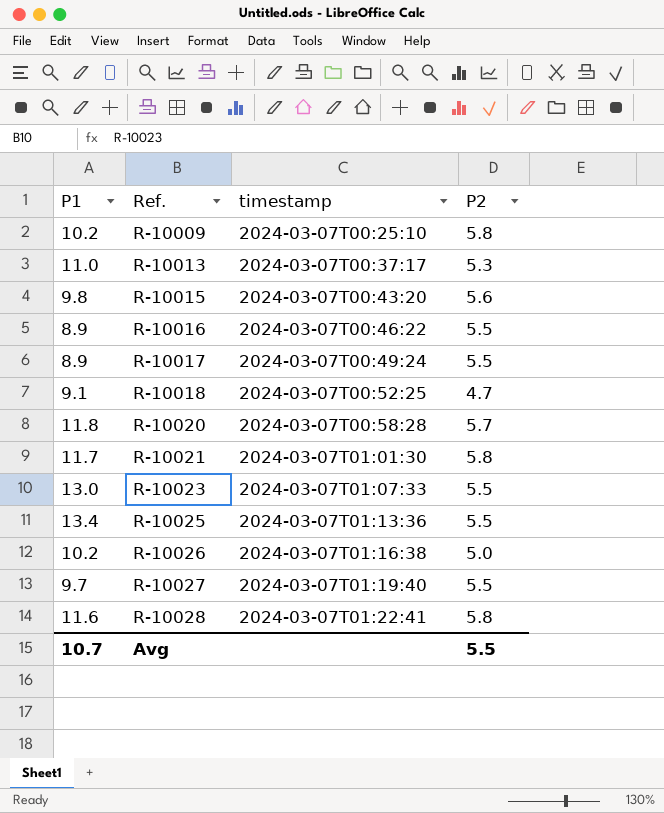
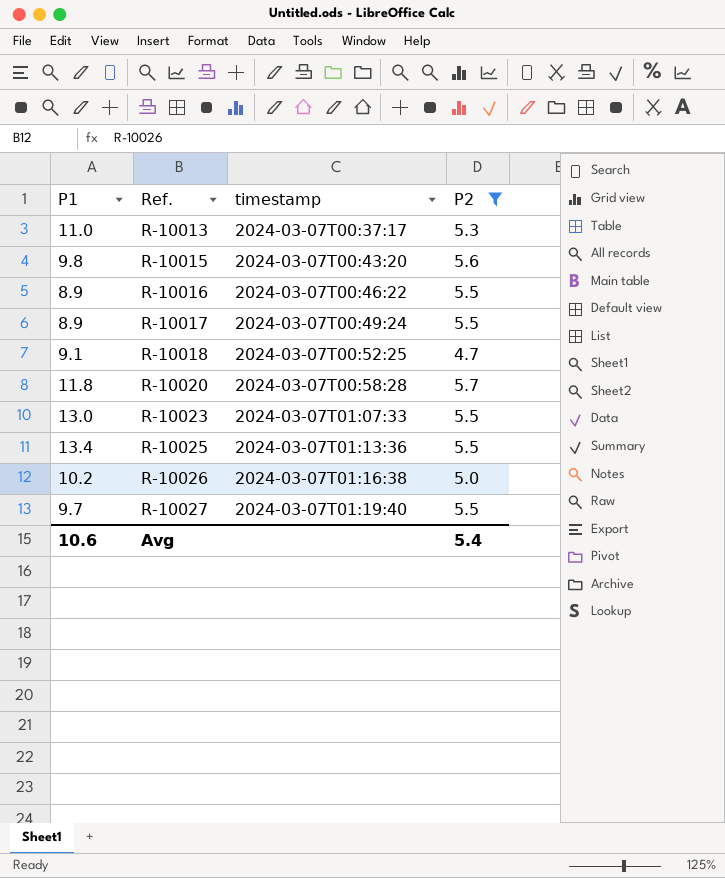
filter: none -> P2 != 5.8
Avg | P1: 10.7 -> 10.6
Avg | P2: 5.5 -> 5.4

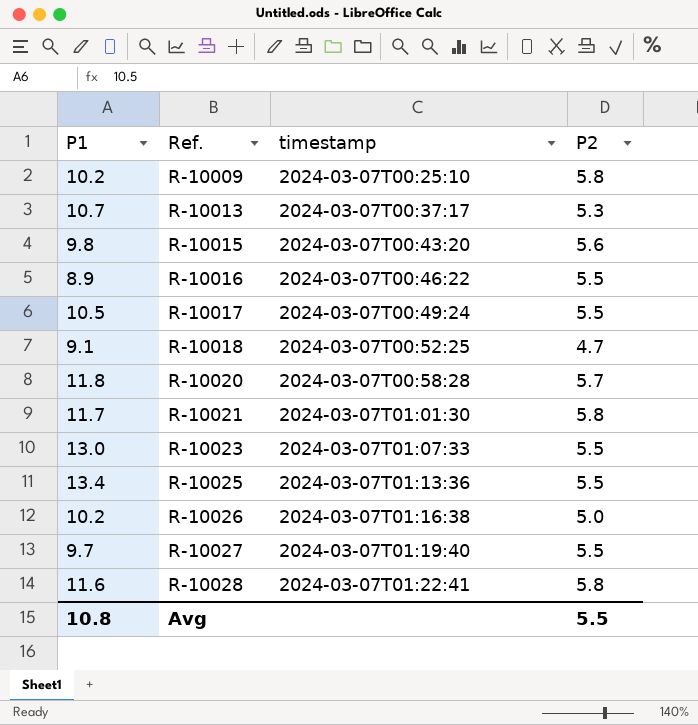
filter: P2 != 5.8 -> none
R-10013 | P1: 11.0 -> 10.7
R-10017 | P1: 8.9 -> 10.5
Avg | P1: 10.6 -> 10.8
Avg | P2: 5.4 -> 5.5

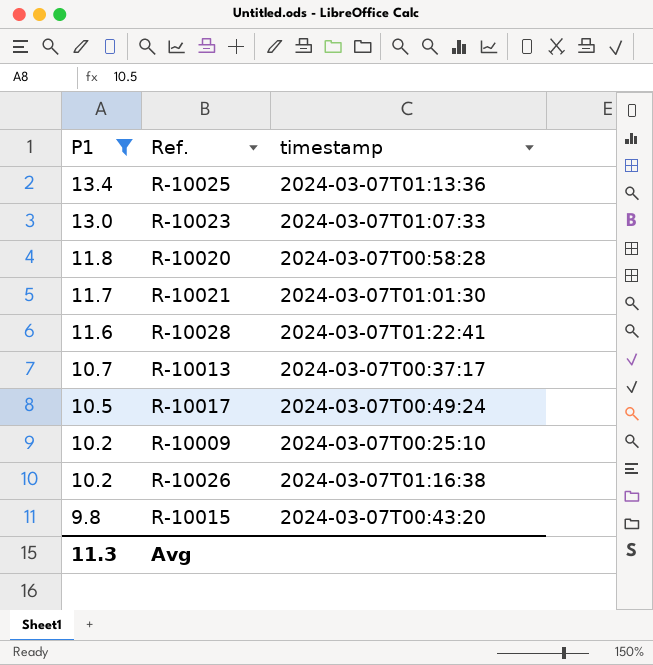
filter: none -> P1 >= 9.8
row order: Ref. ascending -> P1 descending
column P2 | position: 4 -> none
Avg | P1: 10.8 -> 11.3

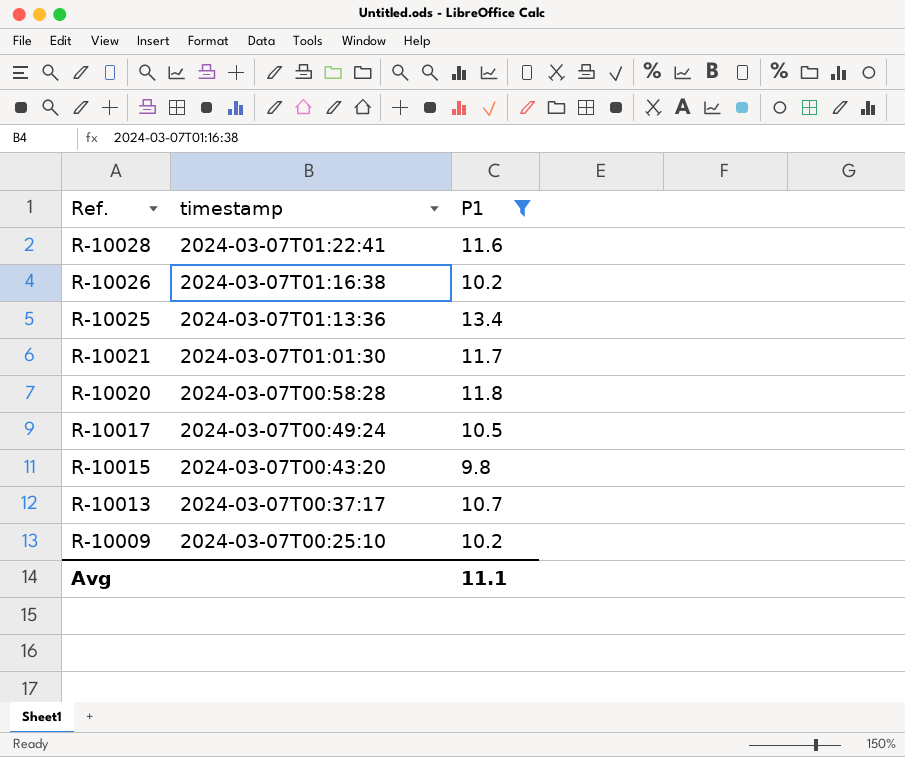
row order: P1 descending -> Ref. descending
column P1 | position: 1 -> 3
row R-10023: 13.0 | 2024-03-07T01:07:33 -> none
Avg | P1: 11.3 -> 11.1

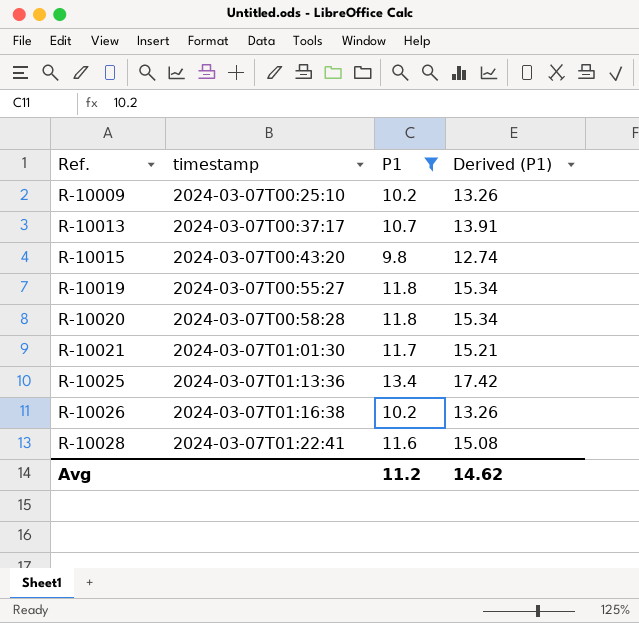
row order: Ref. descending -> Ref. ascending
column Derived (P1) | formula: none -> [P1] * 1.3
row R-10017: 2024-03-07T00:49:24 | 10.5 -> none
row R-10019: none -> 2024-03-07T00:55:27 | 11.8 | 15.34
Avg | P1: 11.1 -> 11.2

